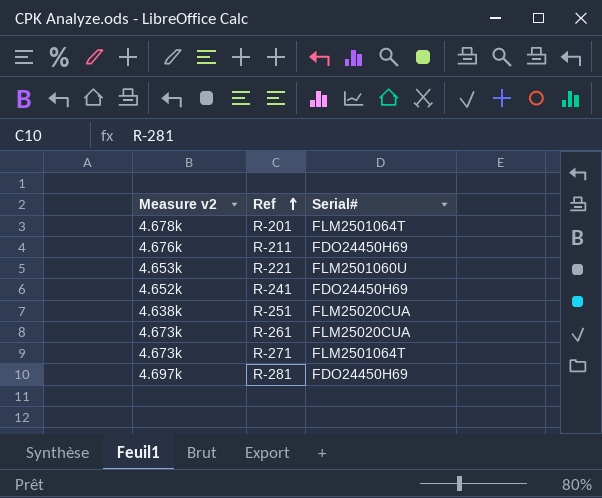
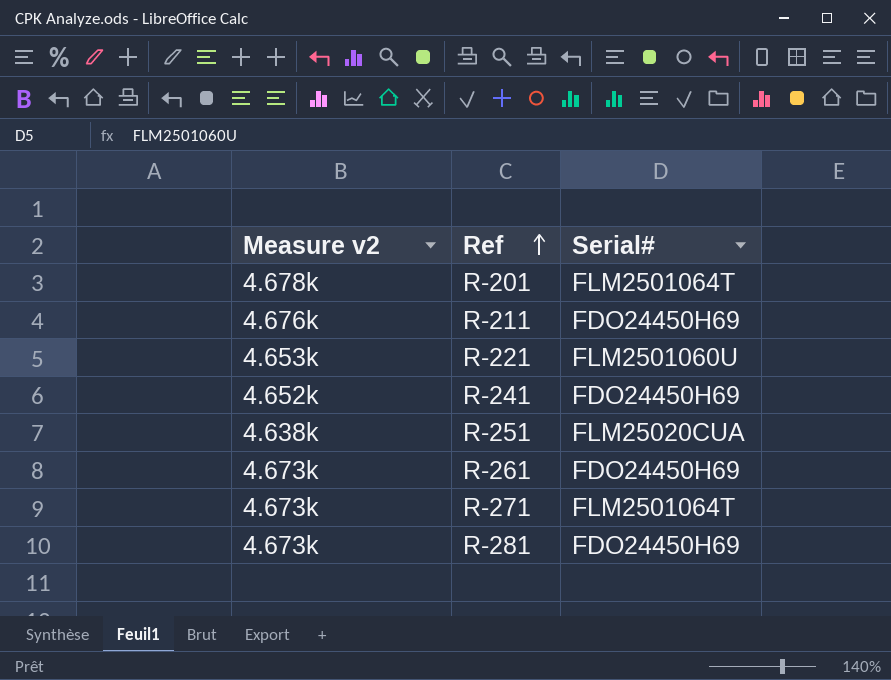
R-261 | Serial#: FLM25020CUA -> FDO24450H69
R-281 | Measure v2: 4.697k -> 4.673k

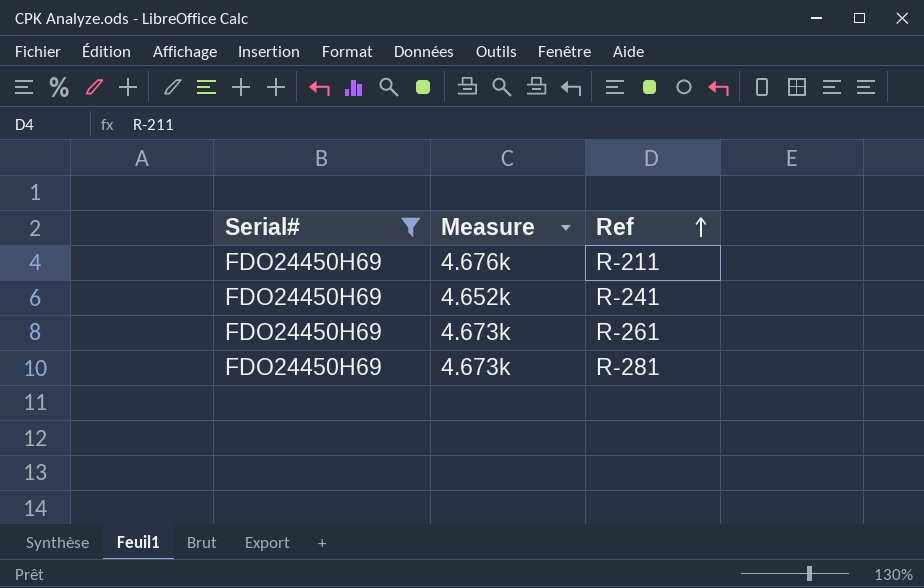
filter: none -> Serial# = FDO24450H69
column Serial# | position: 3 -> 1
column name: Measure v2 -> Measure

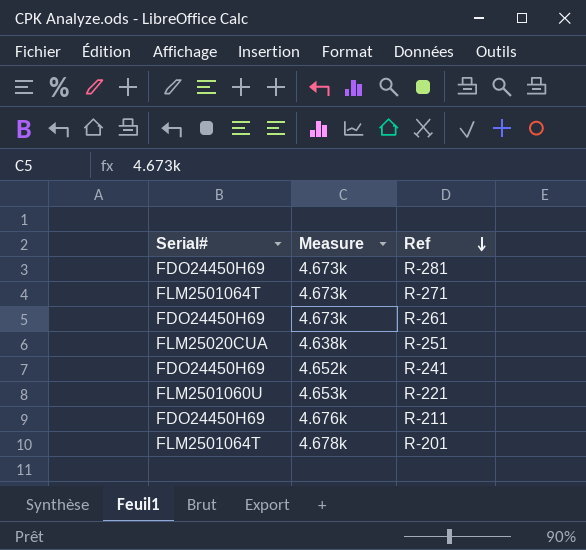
filter: Serial# = FDO24450H69 -> none
row order: Ref ascending -> Ref descending

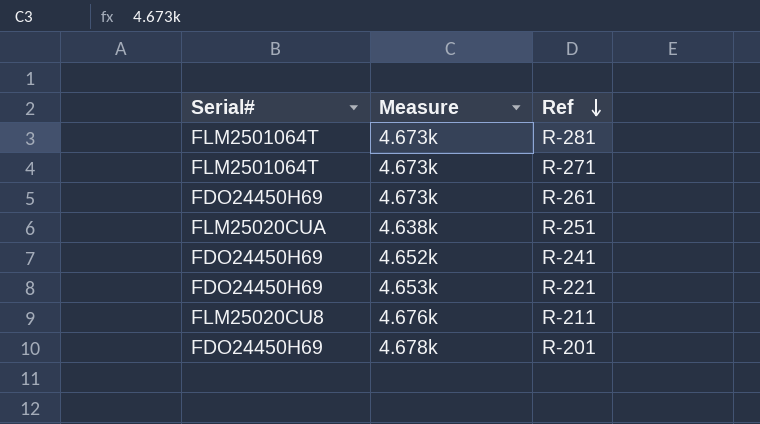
R-281 | Serial#: FDO24450H69 -> FLM2501064T
R-221 | Serial#: FLM2501060U -> FDO24450H69
R-211 | Serial#: FDO24450H69 -> FLM25020CU8
R-201 | Serial#: FLM2501064T -> FDO24450H69

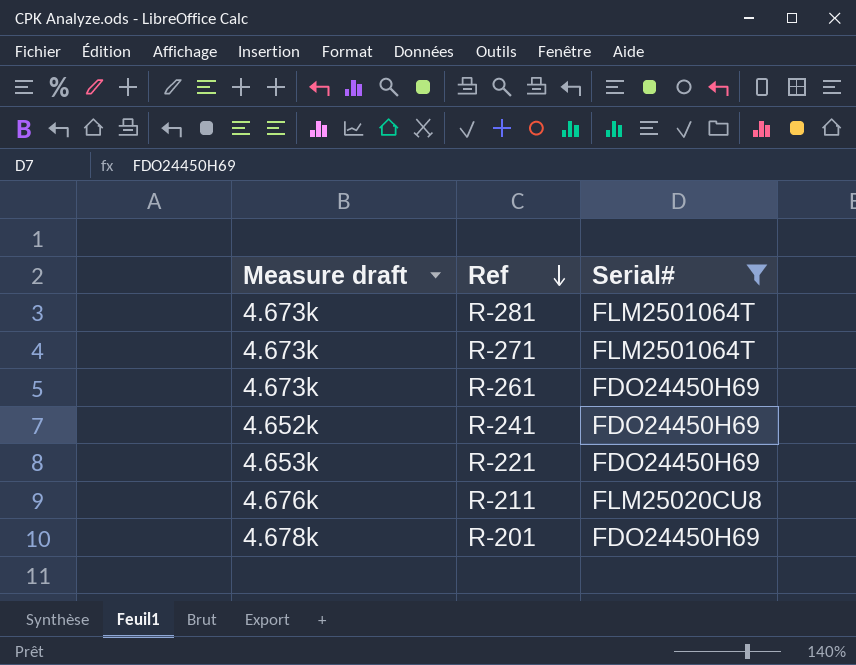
filter: none -> Serial# != FLM25020CUA
column name: Measure -> Measure draft
column Serial# | position: 1 -> 3

